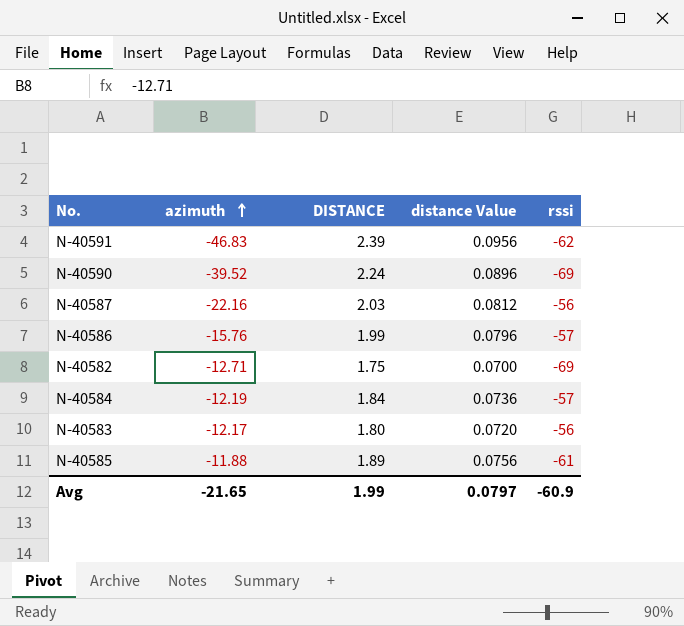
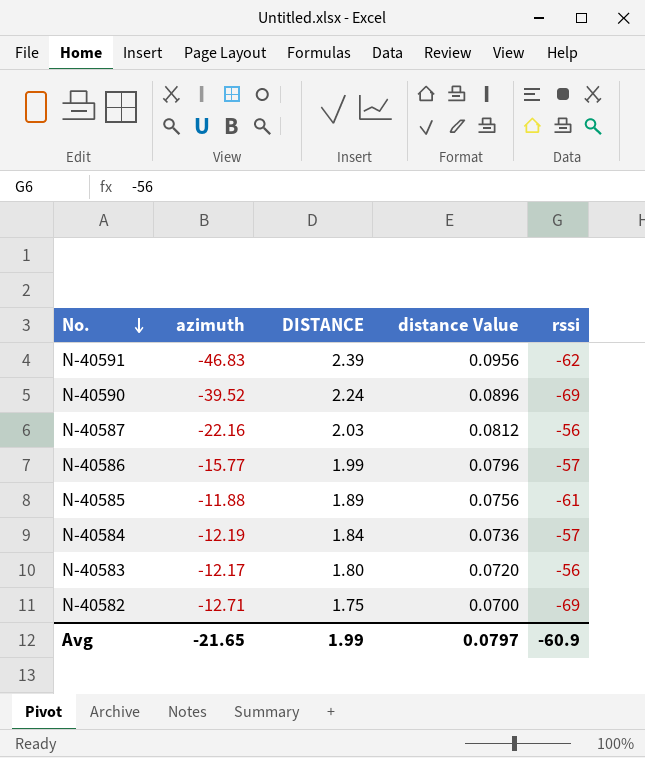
row order: azimuth ascending -> No. descending
N-40586 | azimuth: -15.76 -> -15.77

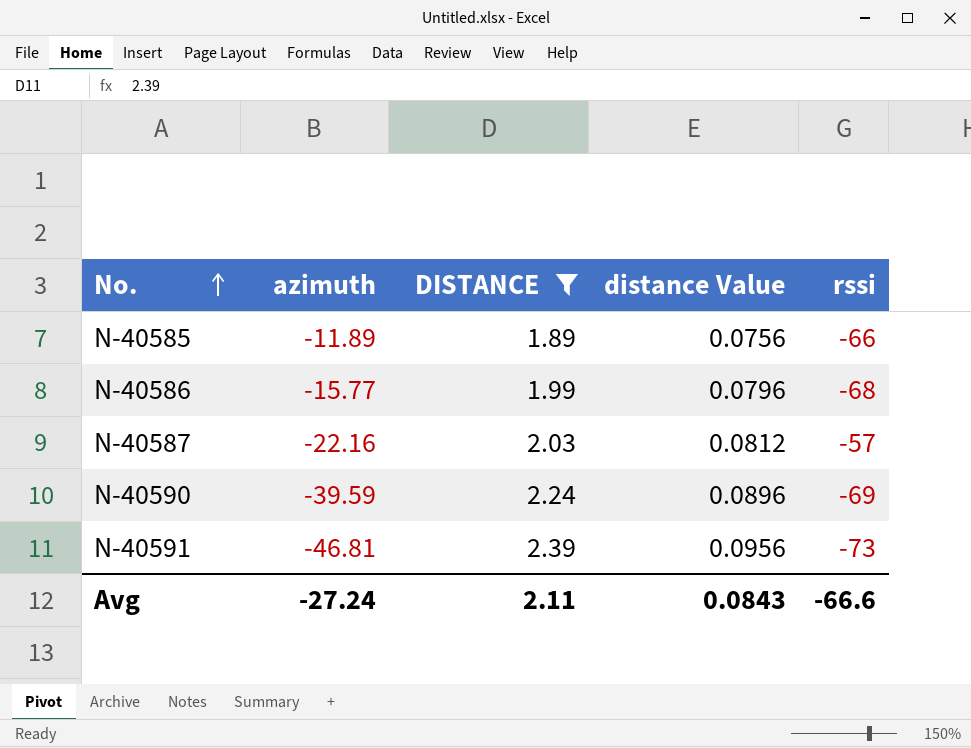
filter: none -> DISTANCE >= 1.89
row order: No. descending -> No. ascending
N-40585 | azimuth: -11.88 -> -11.89
N-40585 | rssi: -61 -> -66
N-40586 | rssi: -57 -> -68
N-40587 | rssi: -56 -> -57
N-40590 | azimuth: -39.52 -> -39.59
N-40591 | azimuth: -46.83 -> -46.81
N-40591 | rssi: -62 -> -73
Avg | azimuth: -21.65 -> -27.24
Avg | DISTANCE: 1.99 -> 2.11
Avg | distance Value: 0.0797 -> 0.0843
Avg | rssi: -60.9 -> -66.6

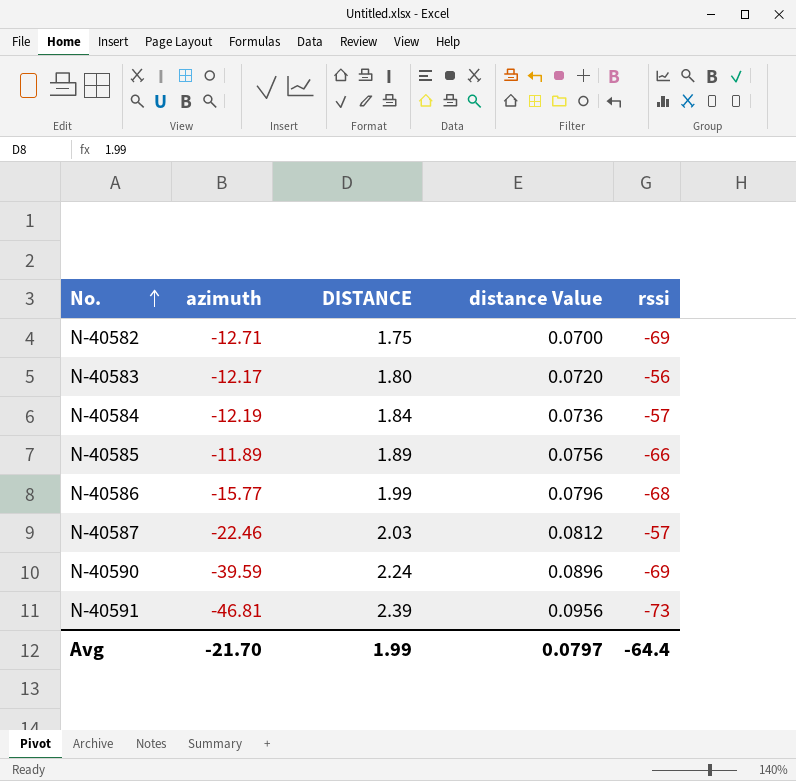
filter: DISTANCE >= 1.89 -> none
N-40587 | azimuth: -22.16 -> -22.46
Avg | azimuth: -27.24 -> -21.70
Avg | DISTANCE: 2.11 -> 1.99
Avg | distance Value: 0.0843 -> 0.0797
Avg | rssi: -66.6 -> -64.4

